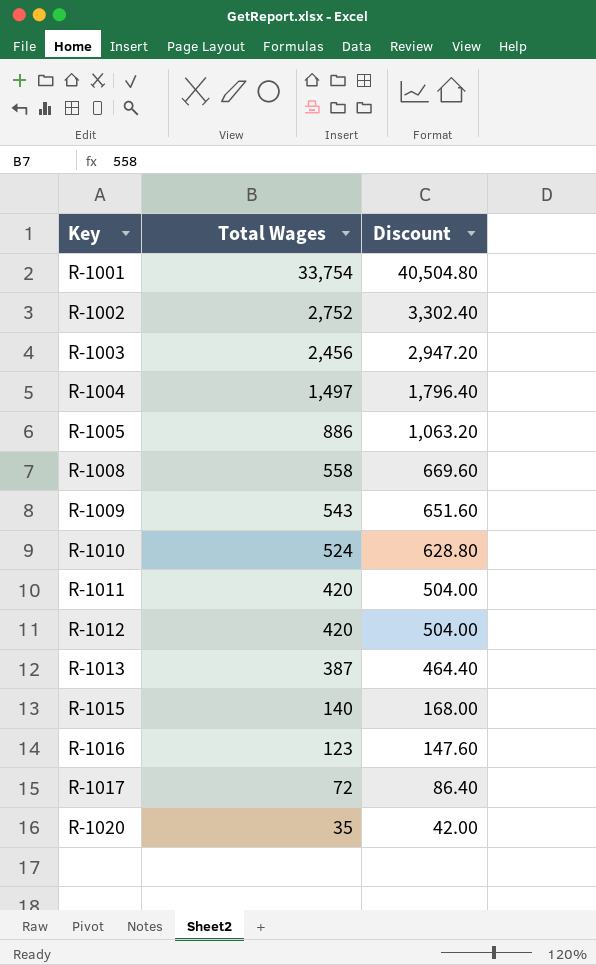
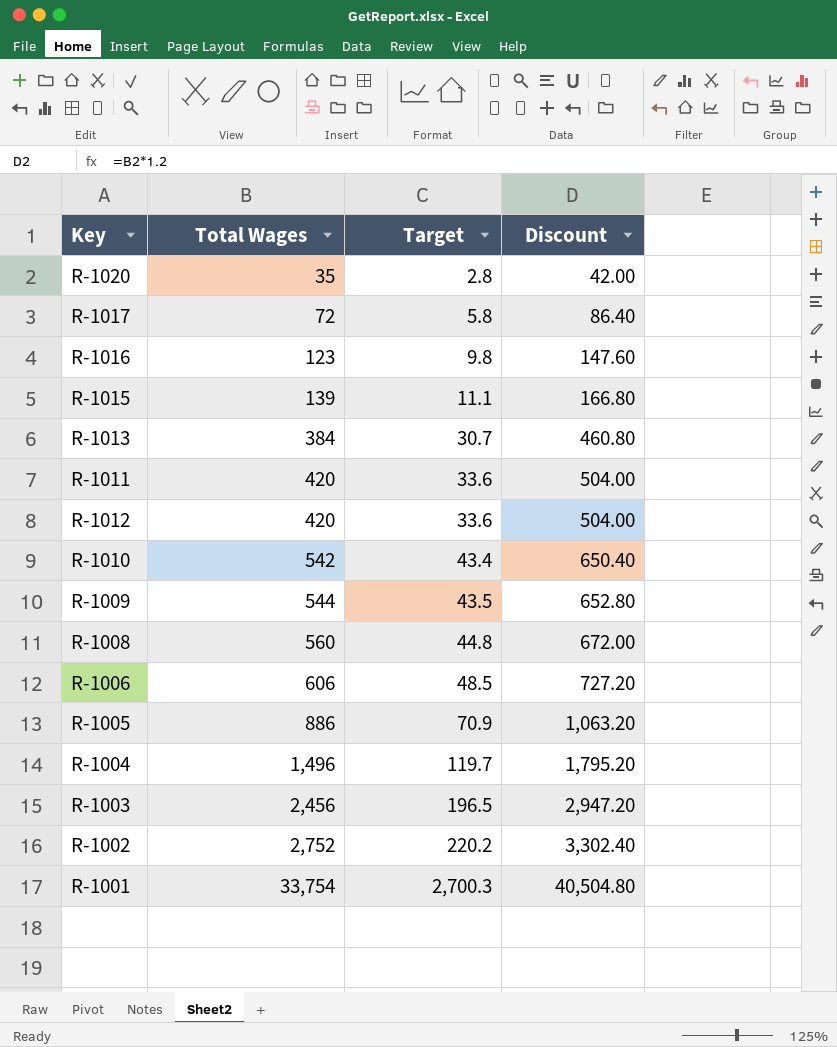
row order: Key ascending -> Total Wages ascending
column Target | formula: none -> [Total Wages] * 0.08
R-1015 | Total Wages: 140 -> 139
R-1015 | Discount: 168.00 -> 166.80
R-1013 | Total Wages: 387 -> 384
R-1013 | Discount: 464.40 -> 460.80
R-1010 | Total Wages: 524 -> 542
R-1010 | Discount: 628.80 -> 650.40
R-1009 | Total Wages: 543 -> 544
R-1009 | Discount: 651.60 -> 652.80
R-1008 | Total Wages: 558 -> 560
R-1008 | Discount: 669.60 -> 672.00
row R-1006: none -> 606 | 48.5 | 727.20
R-1004 | Total Wages: 1,497 -> 1,496
R-1004 | Discount: 1,796.40 -> 1,795.20

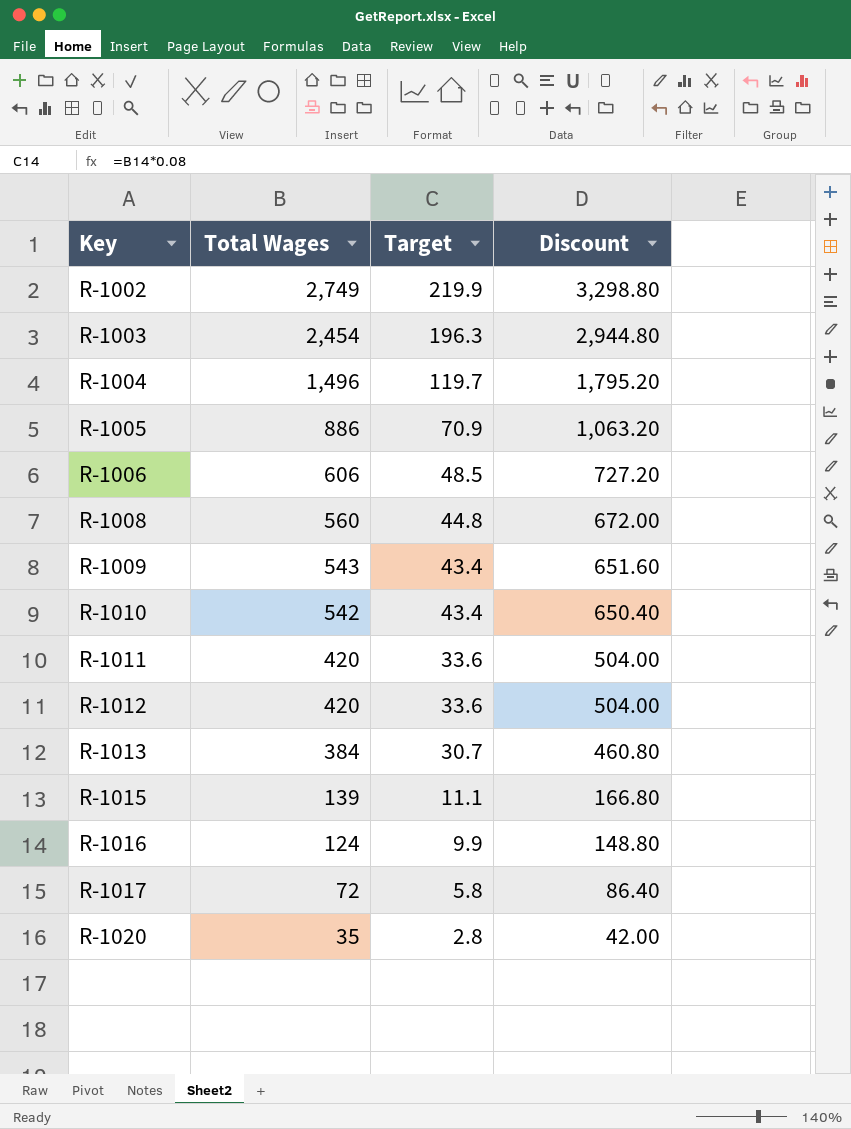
row order: Total Wages ascending -> Key ascending
row R-1001: 33,754 | 2,700.3 | 40,504.80 -> none
R-1002 | Total Wages: 2,752 -> 2,749
R-1002 | Target: 220.2 -> 219.9
R-1002 | Discount: 3,302.40 -> 3,298.80
R-1003 | Total Wages: 2,456 -> 2,454
R-1003 | Target: 196.5 -> 196.3
R-1003 | Discount: 2,947.20 -> 2,944.80
R-1009 | Total Wages: 544 -> 543
R-1009 | Target: 43.5 -> 43.4
R-1009 | Discount: 652.80 -> 651.60
R-1016 | Total Wages: 123 -> 124
R-1016 | Target: 9.8 -> 9.9
R-1016 | Discount: 147.60 -> 148.80

